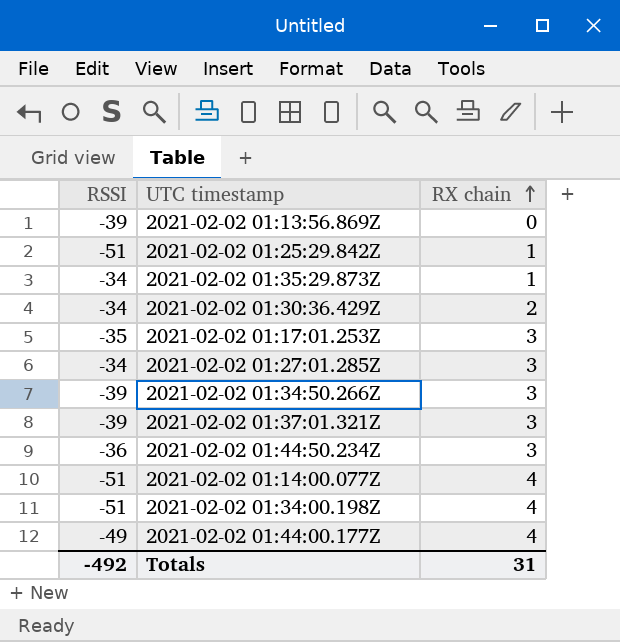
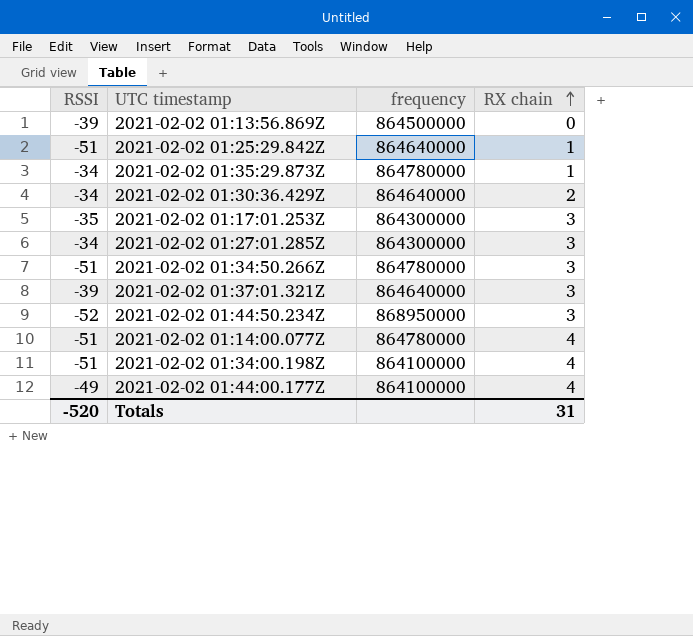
column frequency | position: none -> 3
2021-02-02 01:34:50.266Z | RSSI: -39 -> -51
2021-02-02 01:44:50.234Z | RSSI: -36 -> -52
Totals | RSSI: -492 -> -520

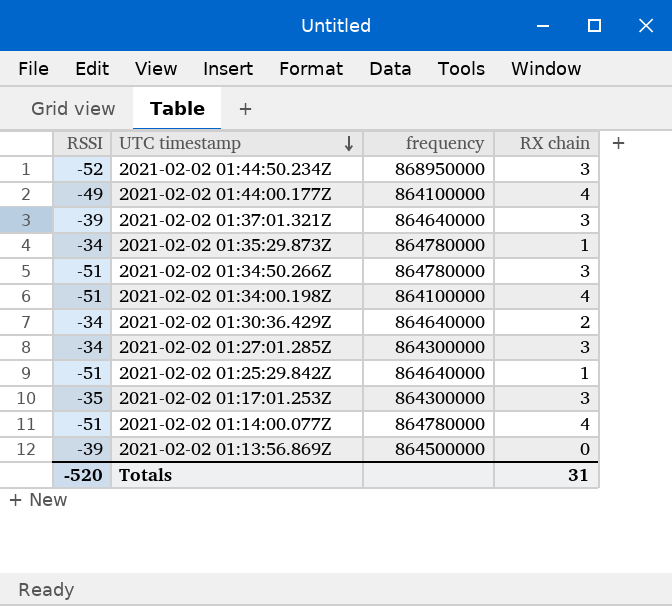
row order: RX chain ascending -> UTC timestamp descending

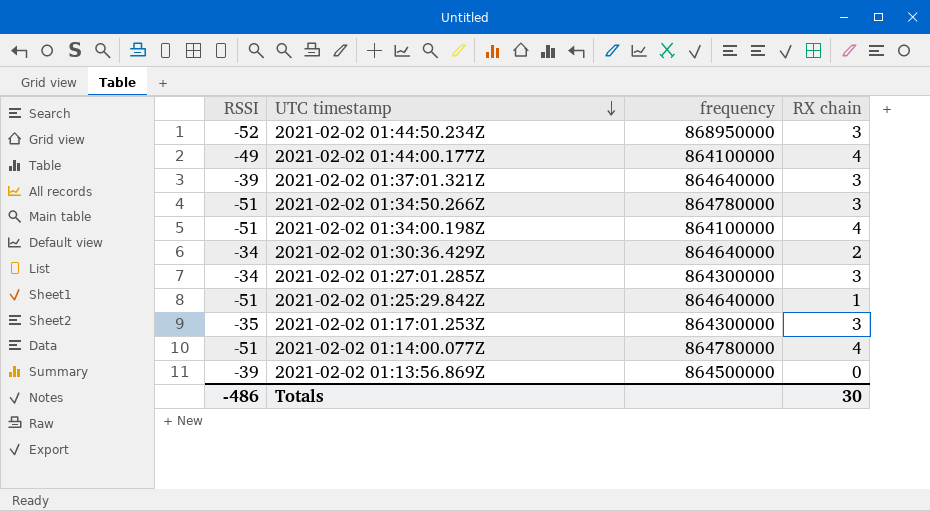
row 2021-02-02 01:35:29.873Z: -34 | 864780000 | 1 -> none
Totals | RSSI: -520 -> -486
Totals | RX chain: 31 -> 30

